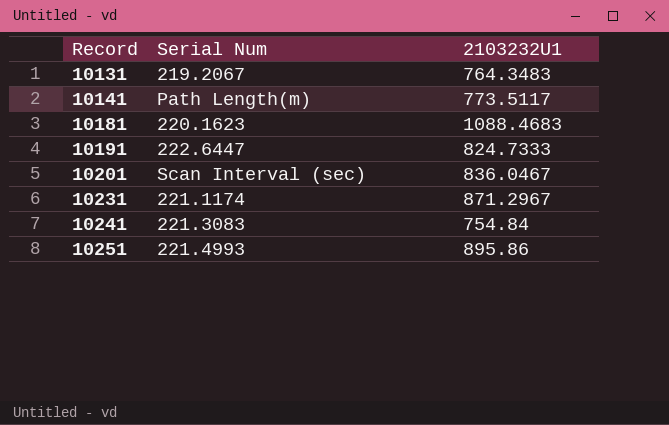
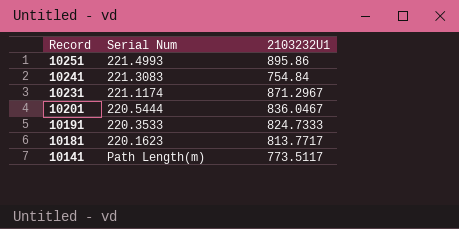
row order: Record ascending -> Record descending
row 10131: 219.2067 | 764.3483 -> none
10201 | Serial Num: Scan Interval (sec) -> 220.5444
10191 | Serial Num: 222.6447 -> 220.3533
10181 | 2103232U1: 1088.4683 -> 813.7717

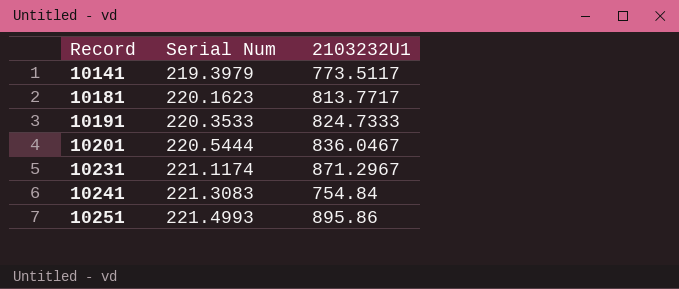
row order: Record descending -> Record ascending
10141 | Serial Num: Path Length(m) -> 219.3979

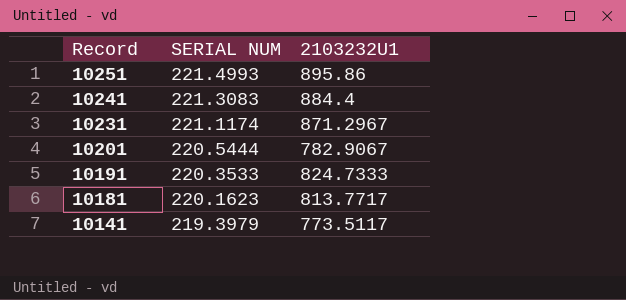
row order: Record ascending -> Record descending
column name: Serial Num -> SERIAL NUM
10241 | 2103232U1: 754.84 -> 884.4
10201 | 2103232U1: 836.0467 -> 782.9067

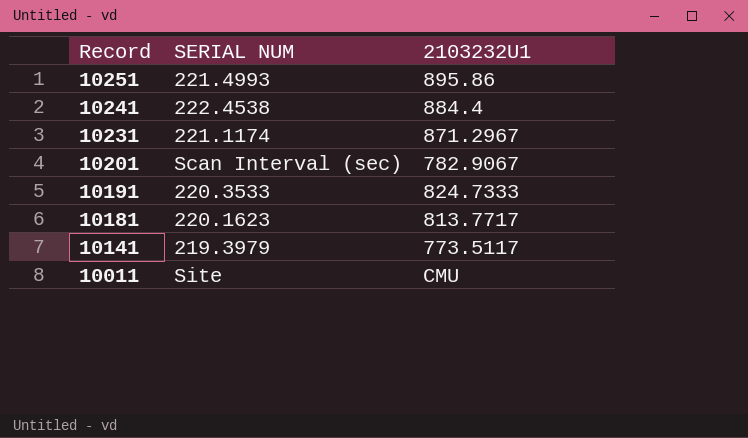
10241 | SERIAL NUM: 221.3083 -> 222.4538
10201 | SERIAL NUM: 220.5444 -> Scan Interval (sec)
row 10011: none -> Site | CMU

